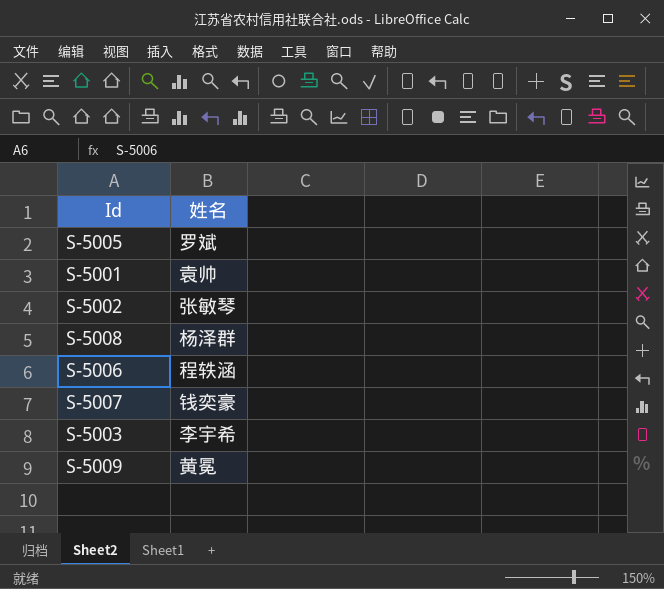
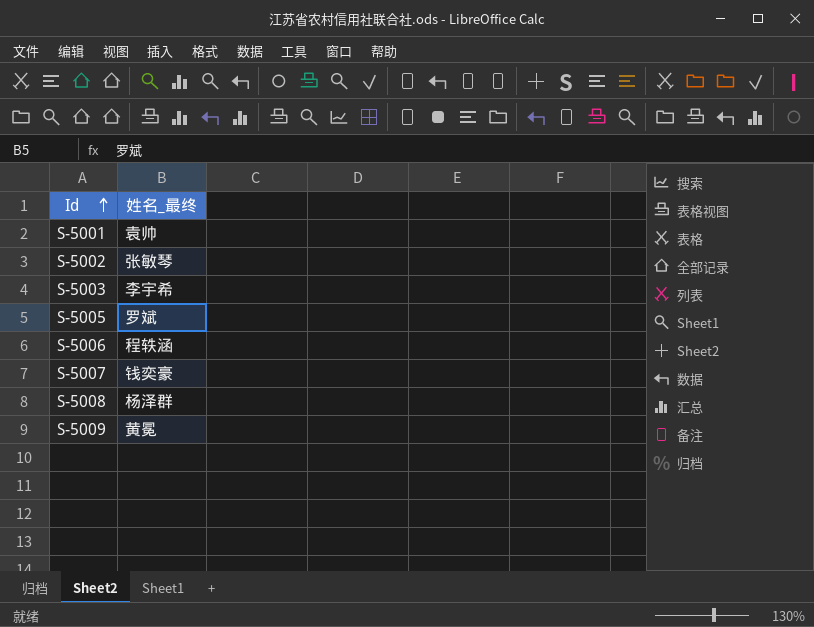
row order: none -> Id ascending
column name: 姓名 -> 姓名_最终

